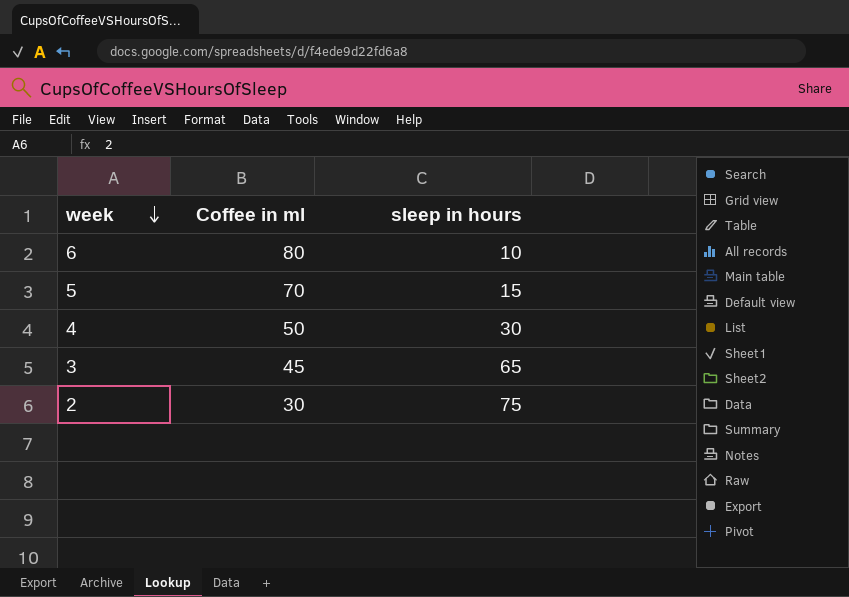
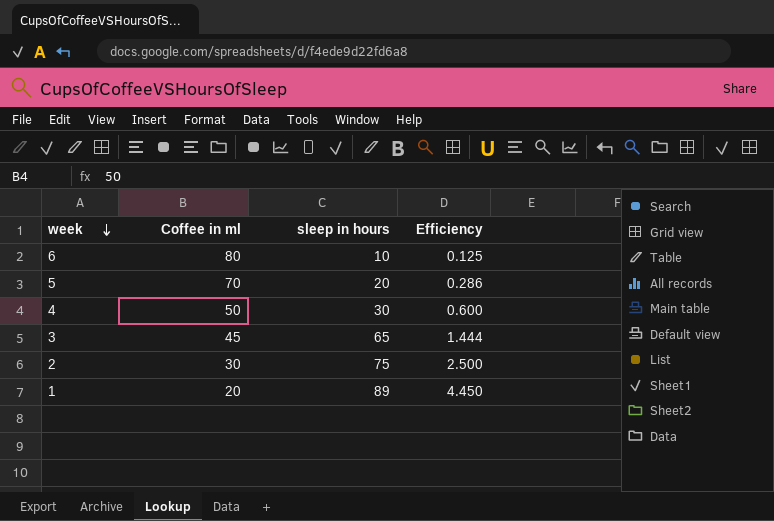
column Efficiency | formula: none -> [sleep in hours] / [Coffee in ml]
5 | sleep in hours: 15 -> 20
row 1: none -> 20 | 89 | 4.450

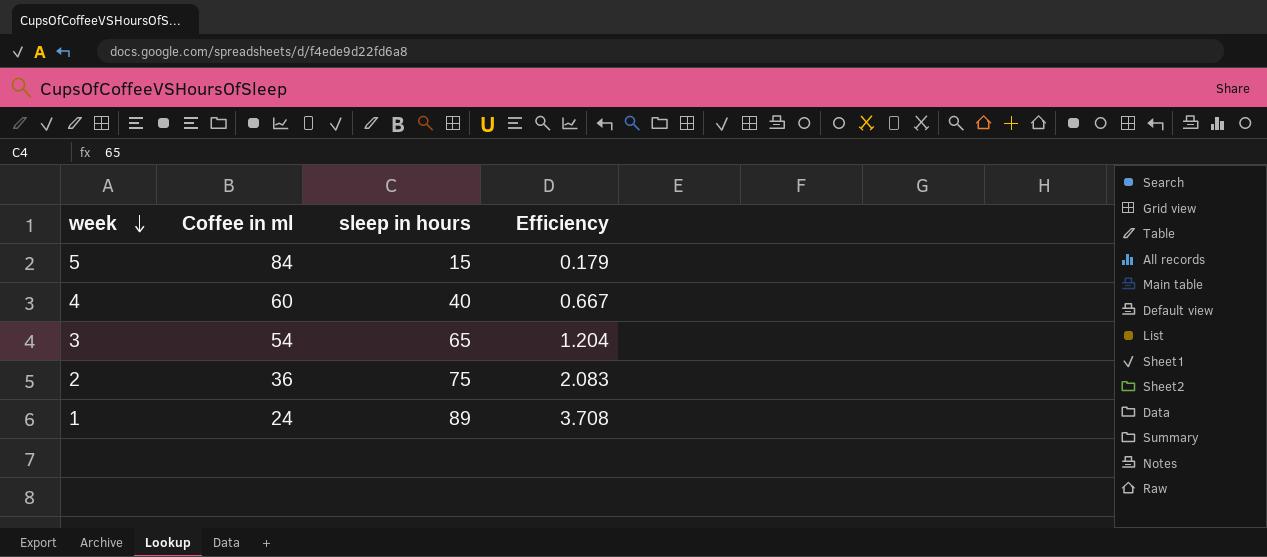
row 6: 80 | 10 | 0.125 -> none
5 | Coffee in ml: 70 -> 84
5 | sleep in hours: 20 -> 15
5 | Efficiency: 0.286 -> 0.179
4 | Coffee in ml: 50 -> 60
4 | sleep in hours: 30 -> 40
4 | Efficiency: 0.600 -> 0.667
3 | Coffee in ml: 45 -> 54
3 | Efficiency: 1.444 -> 1.204
2 | Coffee in ml: 30 -> 36
2 | Efficiency: 2.500 -> 2.083
1 | Coffee in ml: 20 -> 24
1 | Efficiency: 4.450 -> 3.708

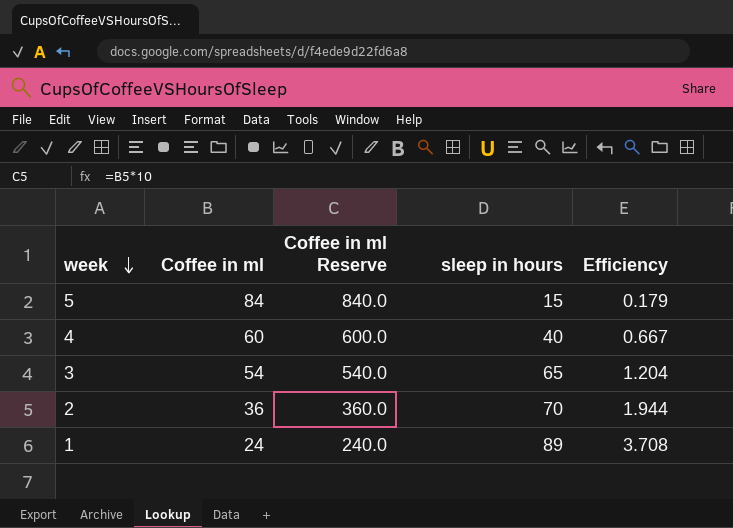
column Coffee in ml Reserve | formula: none -> [Coffee in ml] * 10
2 | sleep in hours: 75 -> 70
2 | Efficiency: 2.083 -> 1.944

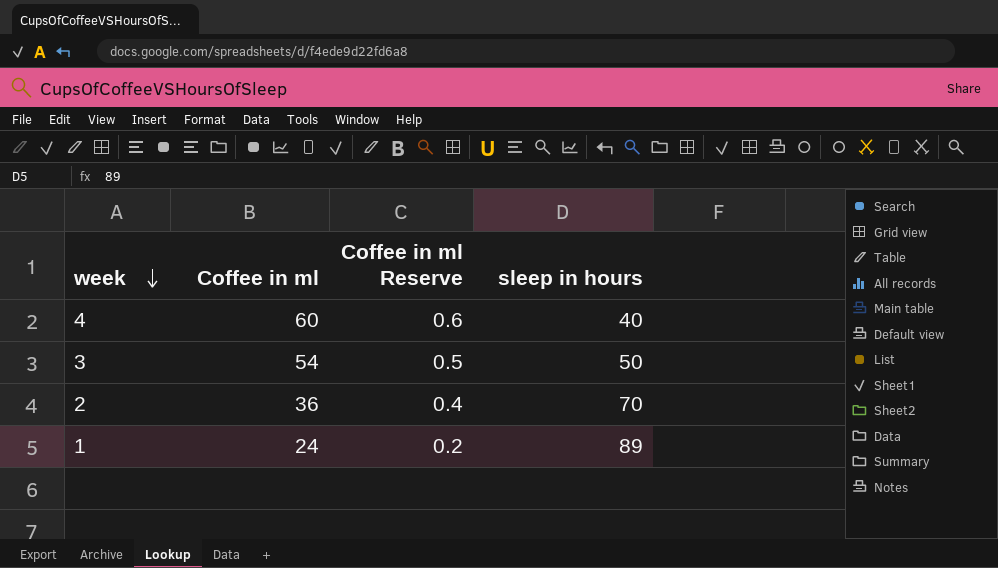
column Efficiency | formula: [sleep in hours] / [Coffee in ml] -> none
column Coffee in ml Reserve | formula: [Coffee in ml] * 10 -> [Coffee in ml] * 0.01
row 5: 84 | 840.0 | 15 | 0.179 -> none
3 | sleep in hours: 65 -> 50

